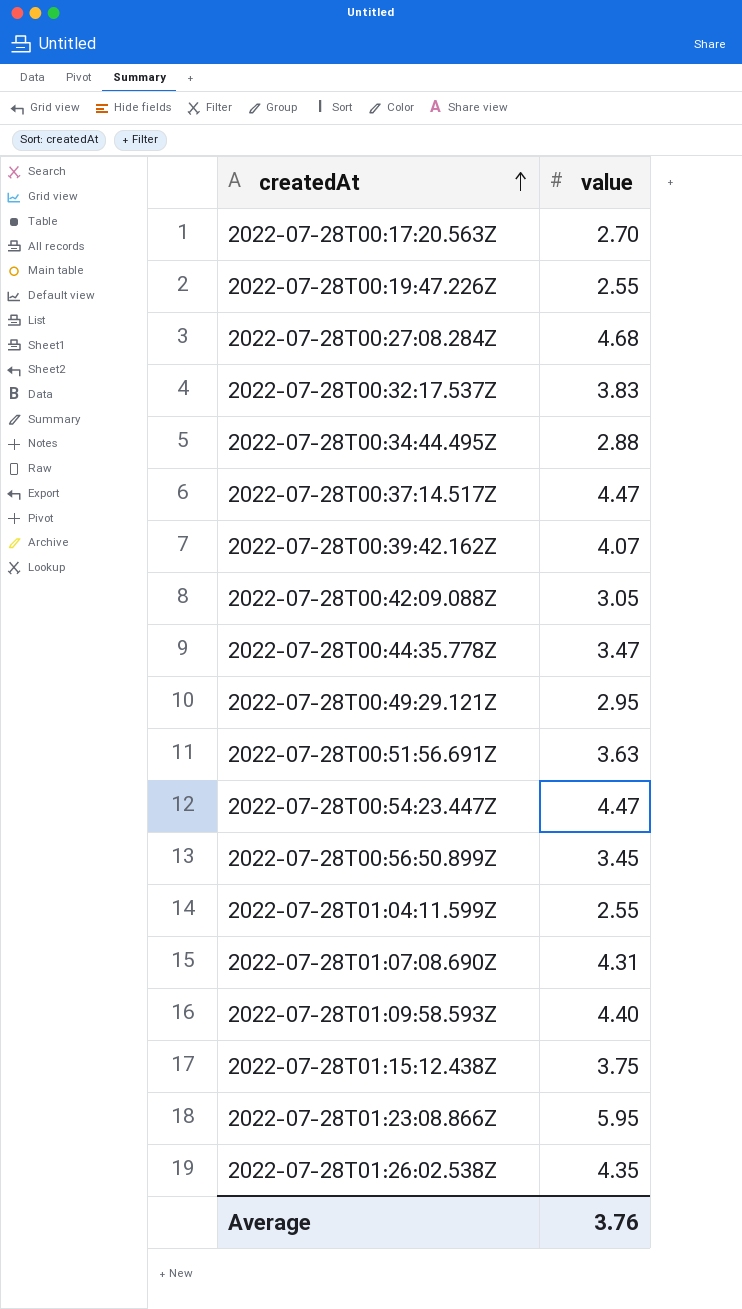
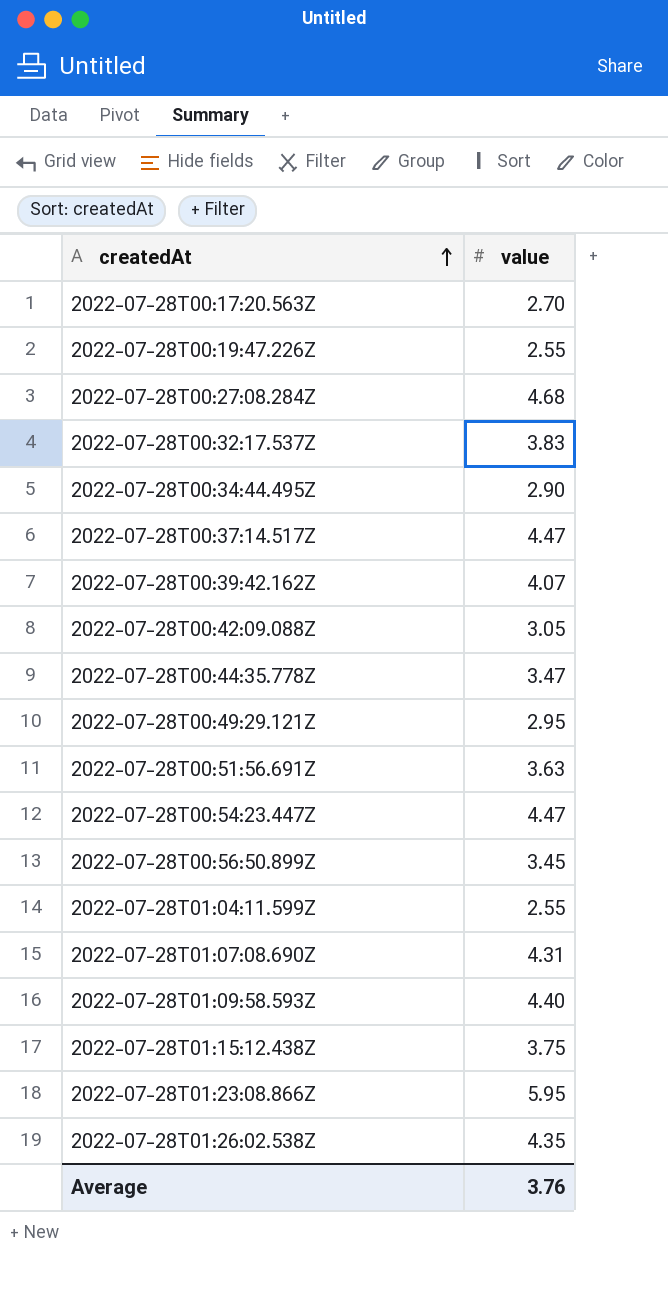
2022-07-28T00:34:44.495Z | value: 2.88 -> 2.90

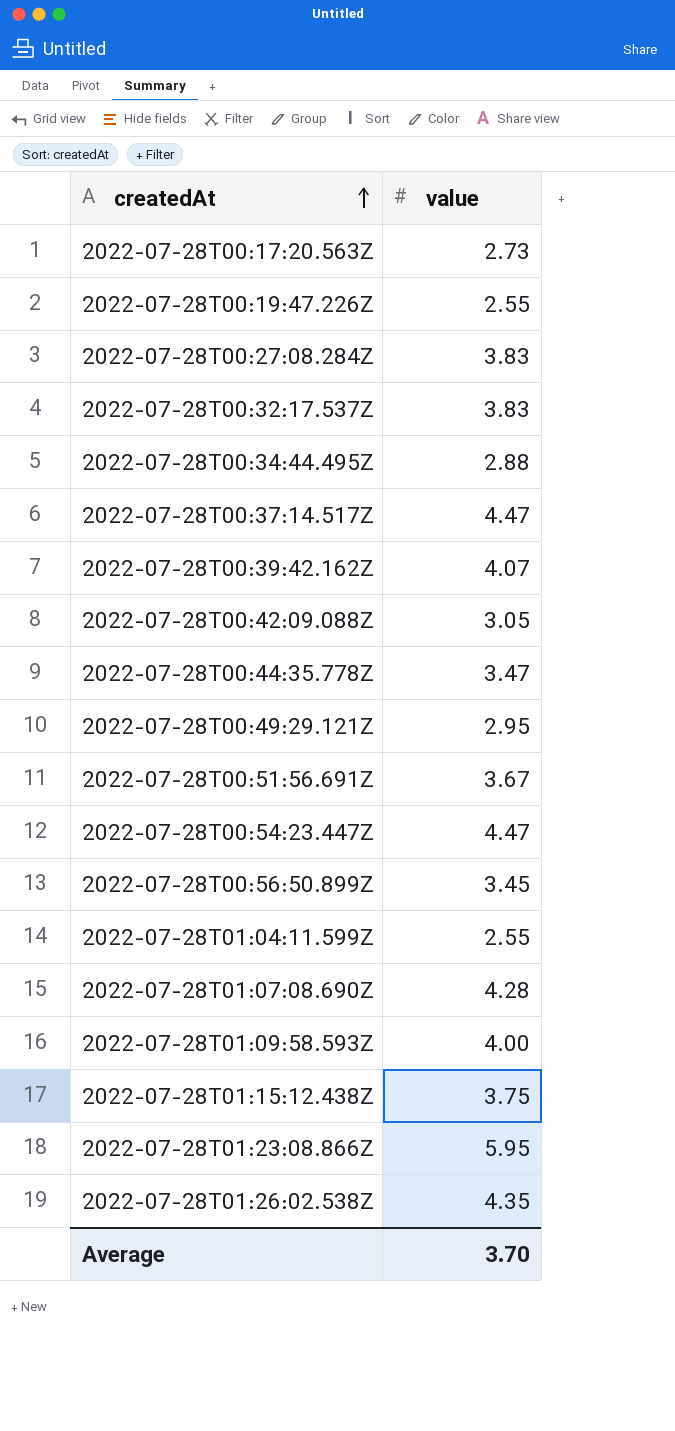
2022-07-28T00:17:20.563Z | value: 2.70 -> 2.73
2022-07-28T00:27:08.284Z | value: 4.68 -> 3.83
2022-07-28T00:34:44.495Z | value: 2.90 -> 2.88
2022-07-28T00:51:56.691Z | value: 3.63 -> 3.67
2022-07-28T01:07:08.690Z | value: 4.31 -> 4.28
2022-07-28T01:09:58.593Z | value: 4.40 -> 4.00
Average | value: 3.76 -> 3.70

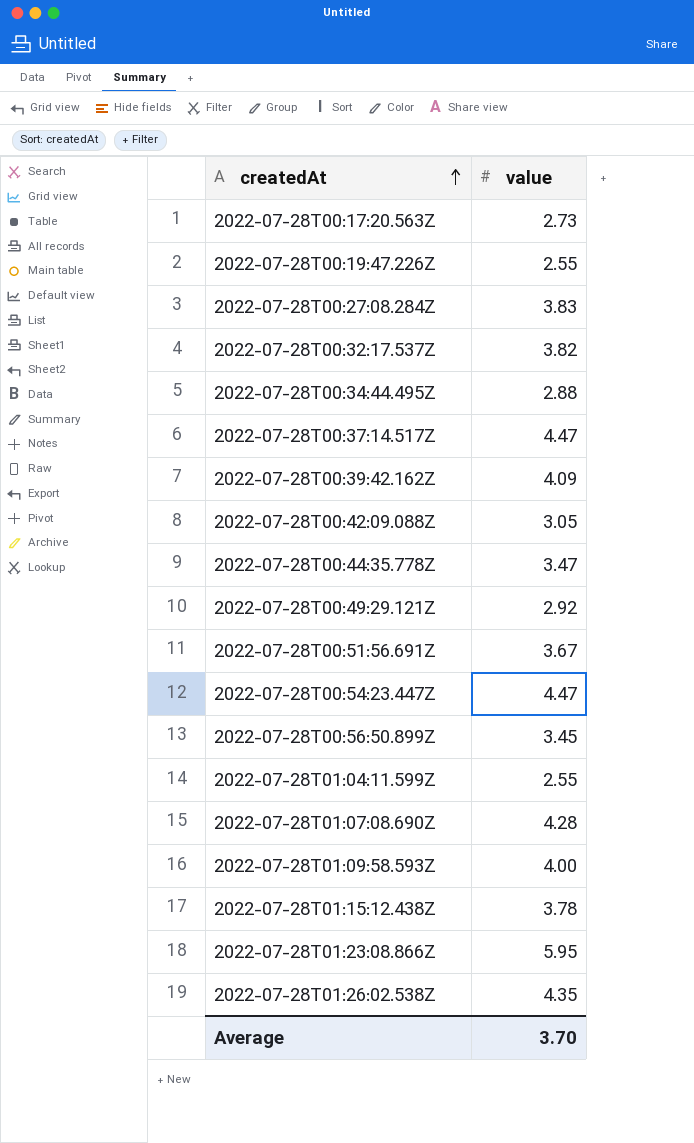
2022-07-28T00:32:17.537Z | value: 3.83 -> 3.82
2022-07-28T00:39:42.162Z | value: 4.07 -> 4.09
2022-07-28T00:49:29.121Z | value: 2.95 -> 2.92
2022-07-28T01:15:12.438Z | value: 3.75 -> 3.78

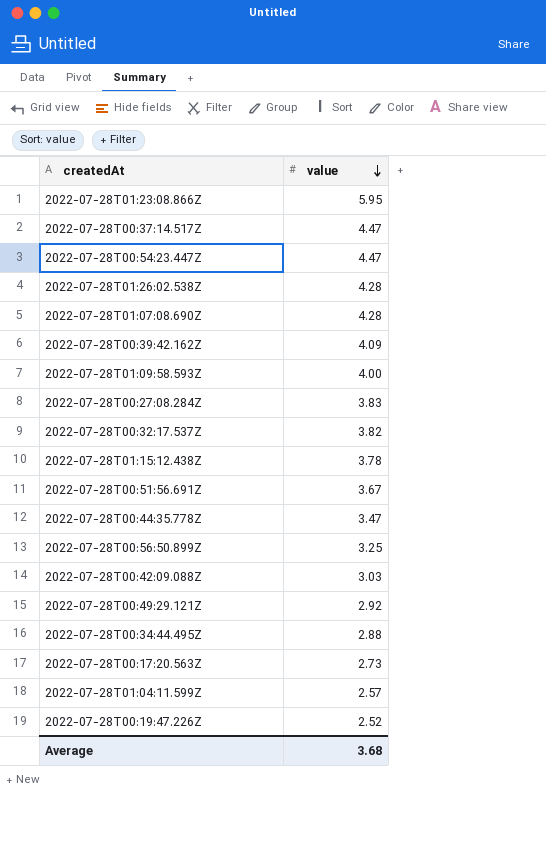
row order: createdAt ascending -> value descending
2022-07-28T01:26:02.538Z | value: 4.35 -> 4.28
2022-07-28T00:56:50.899Z | value: 3.45 -> 3.25
2022-07-28T00:42:09.088Z | value: 3.05 -> 3.03
2022-07-28T01:04:11.599Z | value: 2.55 -> 2.57
2022-07-28T00:19:47.226Z | value: 2.55 -> 2.52
Average | value: 3.70 -> 3.68

